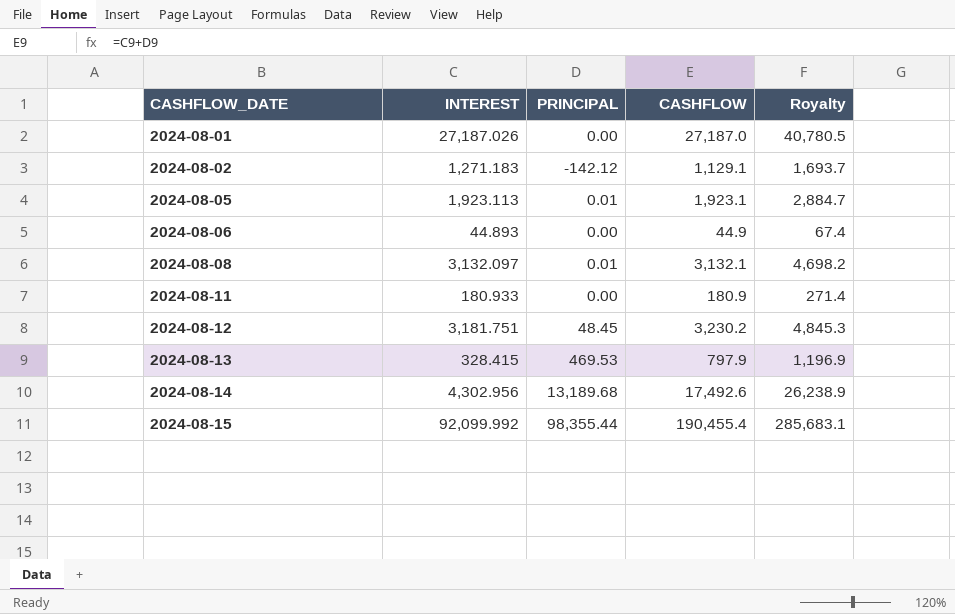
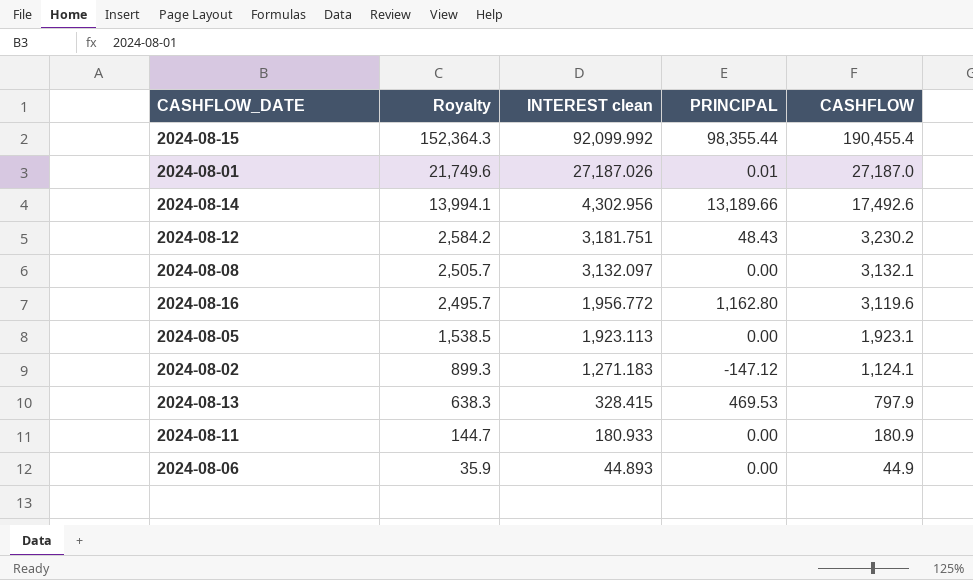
row order: CASHFLOW_DATE ascending -> Royalty descending
column Royalty | formula: [CASHFLOW] * 1.5 -> [CASHFLOW] * 0.8
column Royalty | position: 5 -> 2
column name: INTEREST -> INTEREST clean
2024-08-01 | PRINCIPAL: 0.00 -> 0.01
2024-08-14 | PRINCIPAL: 13,189.68 -> 13,189.66
2024-08-12 | PRINCIPAL: 48.45 -> 48.43
2024-08-08 | PRINCIPAL: 0.01 -> 0.00
row 2024-08-16: none -> 2,495.7 | 1,956.772 | 1,162.80 | 3,119.6
2024-08-05 | PRINCIPAL: 0.01 -> 0.00
2024-08-02 | PRINCIPAL: -142.12 -> -147.12
2024-08-02 | CASHFLOW: 1,129.1 -> 1,124.1

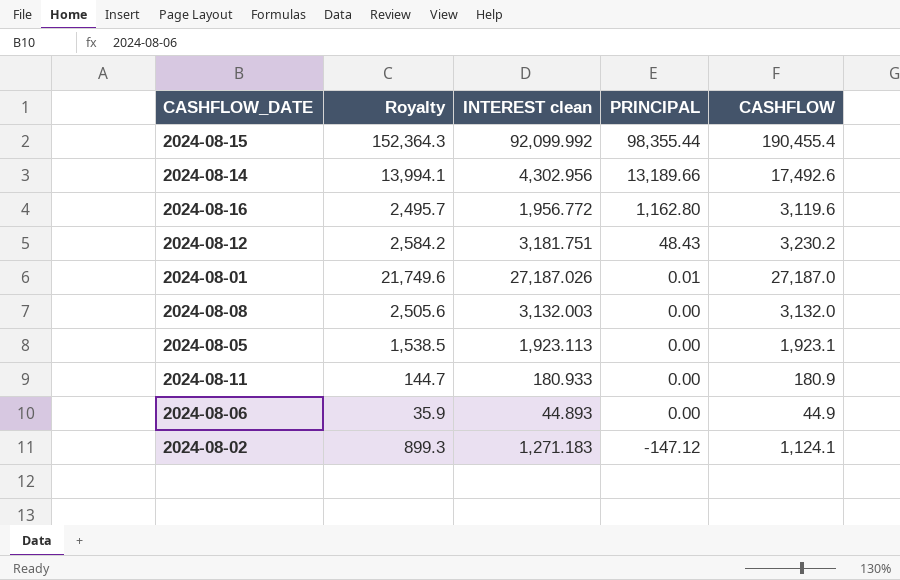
row order: Royalty descending -> PRINCIPAL descending
row 2024-08-13: 638.3 | 328.415 | 469.53 | 797.9 -> none
2024-08-08 | Royalty: 2,505.7 -> 2,505.6
2024-08-08 | INTEREST clean: 3,132.097 -> 3,132.003
2024-08-08 | CASHFLOW: 3,132.1 -> 3,132.0

